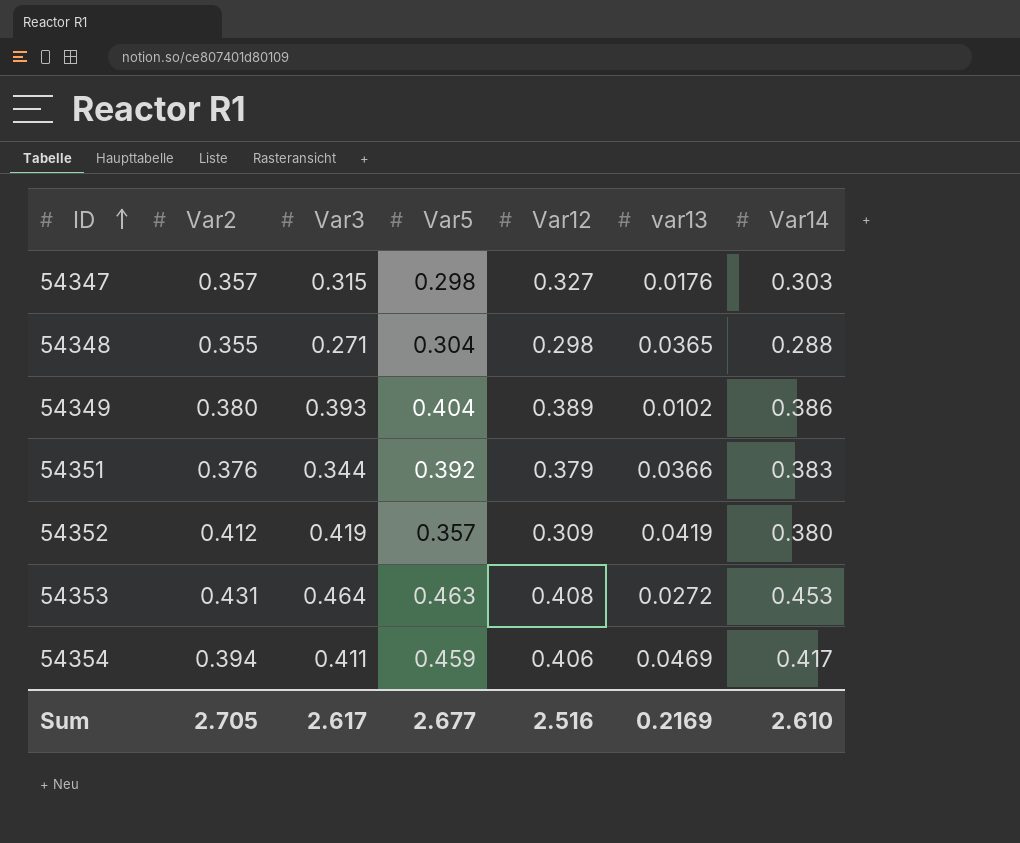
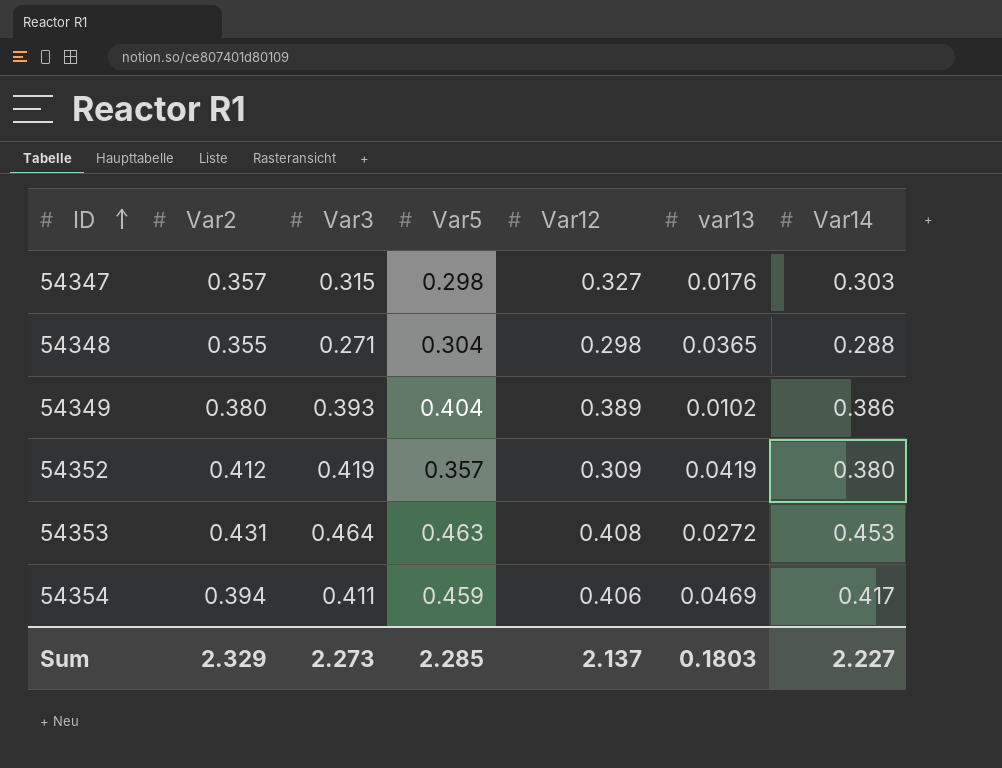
row 54351: 0.376 | 0.344 | 0.392 | 0.379 | 0.0366 | 0.383 -> none
Sum | Var2: 2.705 -> 2.329
Sum | Var3: 2.617 -> 2.273
Sum | Var5: 2.677 -> 2.285
Sum | Var12: 2.516 -> 2.137
Sum | var13: 0.2169 -> 0.1803
Sum | Var14: 2.610 -> 2.227

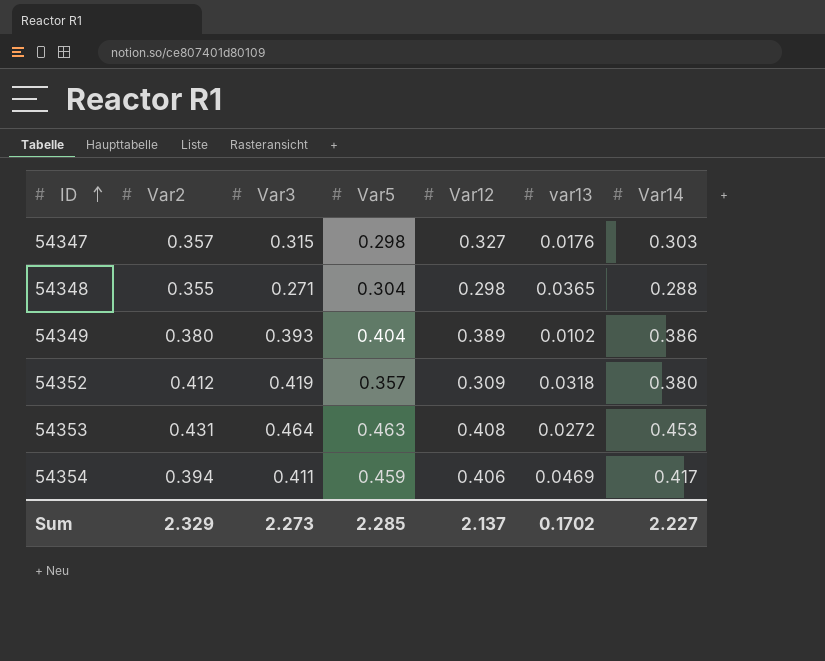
54352 | var13: 0.0419 -> 0.0318
Sum | var13: 0.1803 -> 0.1702

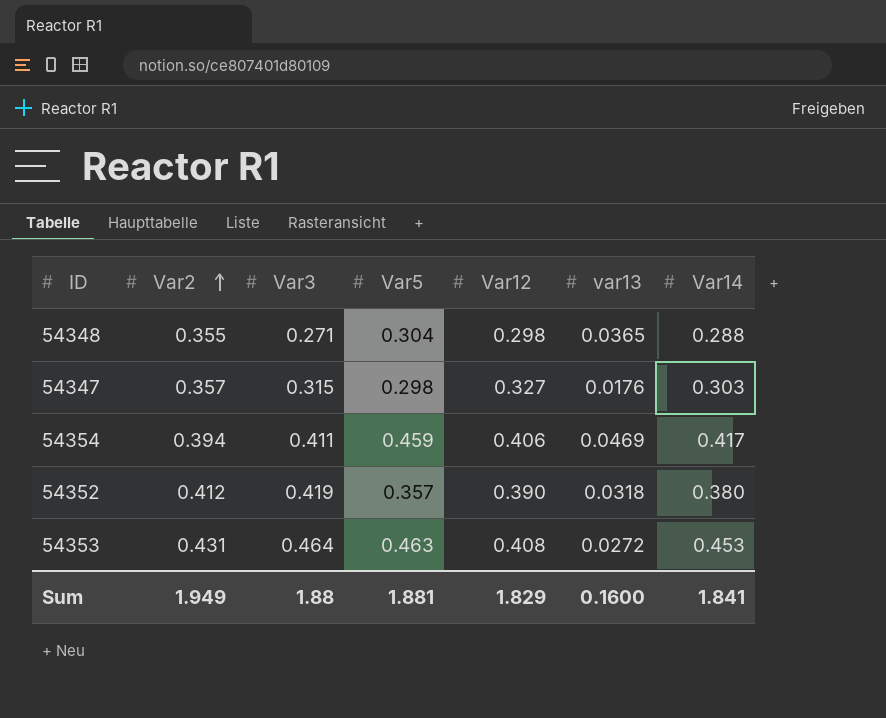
row order: ID ascending -> Var2 ascending
row 54349: 0.380 | 0.393 | 0.404 | 0.389 | 0.0102 | 0.386 -> none
54352 | Var12: 0.309 -> 0.390
Sum | Var2: 2.329 -> 1.949
Sum | Var3: 2.273 -> 1.88
Sum | Var5: 2.285 -> 1.881
Sum | Var12: 2.137 -> 1.829
Sum | var13: 0.1702 -> 0.1600
Sum | Var14: 2.227 -> 1.841

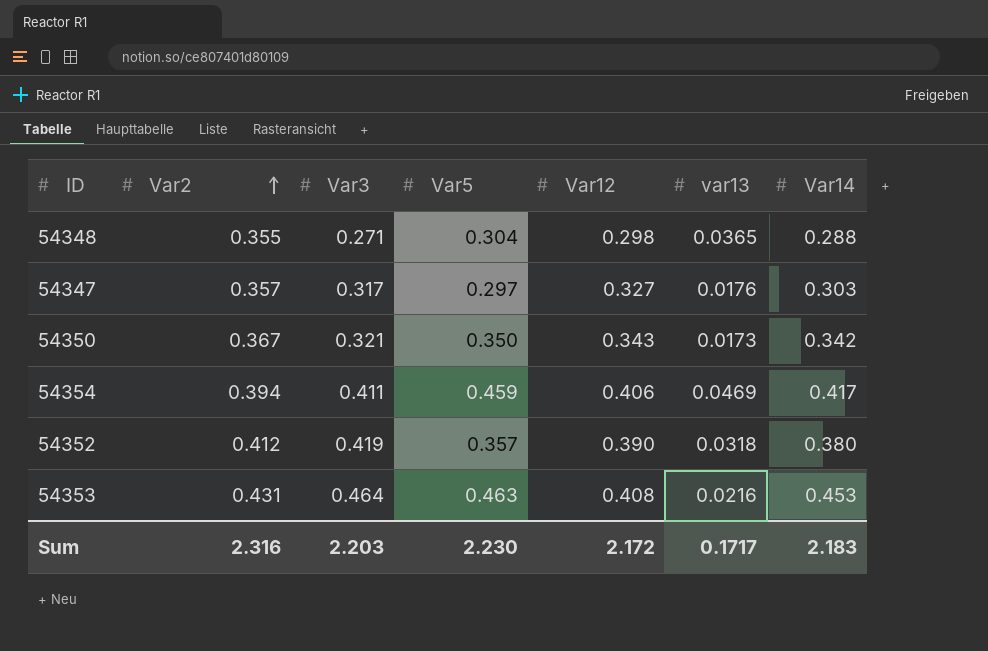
54347 | Var3: 0.315 -> 0.317
54347 | Var5: 0.298 -> 0.297
row 54350: none -> 0.367 | 0.321 | 0.350 | 0.343 | 0.0173 | 0.342
54353 | var13: 0.0272 -> 0.0216
Sum | Var2: 1.949 -> 2.316
Sum | Var3: 1.88 -> 2.203
Sum | Var5: 1.881 -> 2.230
Sum | Var12: 1.829 -> 2.172
Sum | var13: 0.1600 -> 0.1717
Sum | Var14: 1.841 -> 2.183

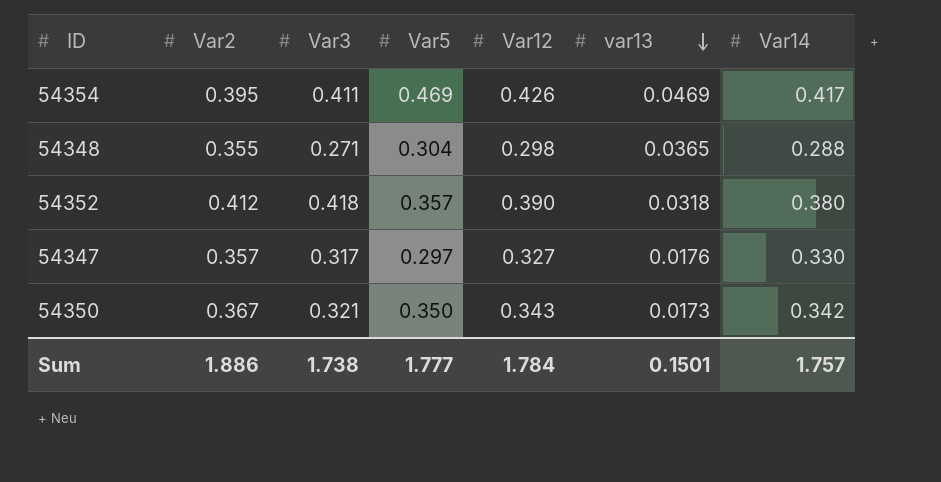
row order: Var2 ascending -> var13 descending
row 54353: 0.431 | 0.464 | 0.463 | 0.408 | 0.0216 | 0.453 -> none
54354 | Var2: 0.394 -> 0.395
54354 | Var5: 0.459 -> 0.469
54354 | Var12: 0.406 -> 0.426
54352 | Var3: 0.419 -> 0.418
54347 | Var14: 0.303 -> 0.330
Sum | Var2: 2.316 -> 1.886
Sum | Var3: 2.203 -> 1.738
Sum | Var5: 2.230 -> 1.777
Sum | Var12: 2.172 -> 1.784
Sum | var13: 0.1717 -> 0.1501
Sum | Var14: 2.183 -> 1.757

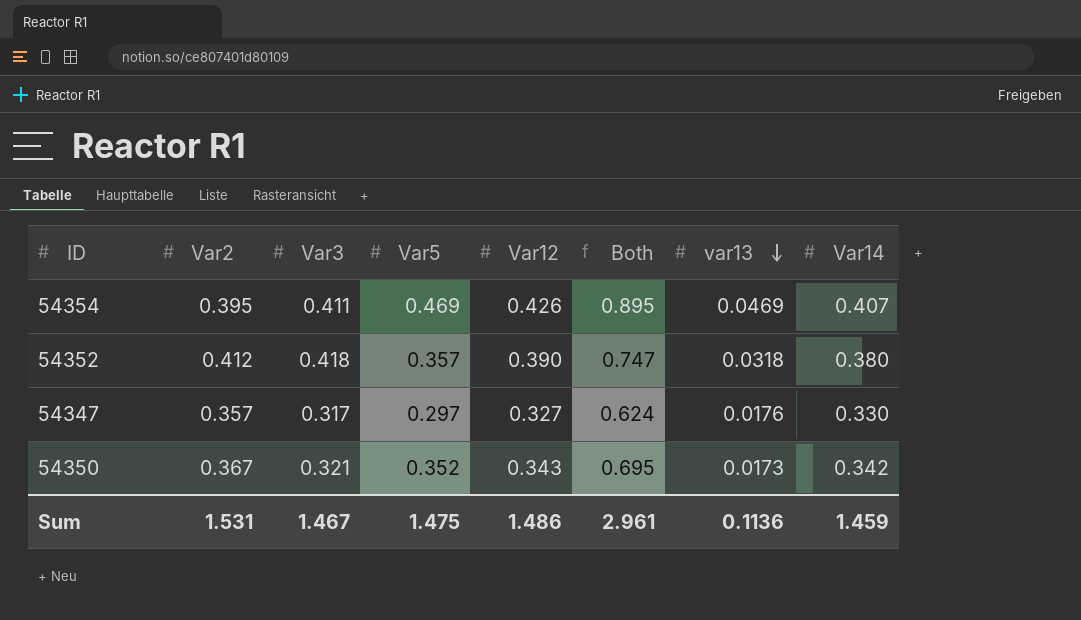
column Both | formula: none -> [Var5] + [Var12]
row 54348: 0.355 | 0.271 | 0.304 | 0.298 | 0.0365 | 0.288 -> none
54354 | Var14: 0.417 -> 0.407
54350 | Var5: 0.350 -> 0.352
Sum | Var2: 1.886 -> 1.531
Sum | Var3: 1.738 -> 1.467
Sum | Var5: 1.777 -> 1.475
Sum | Var12: 1.784 -> 1.486
Sum | var13: 0.1501 -> 0.1136
Sum | Var14: 1.757 -> 1.459

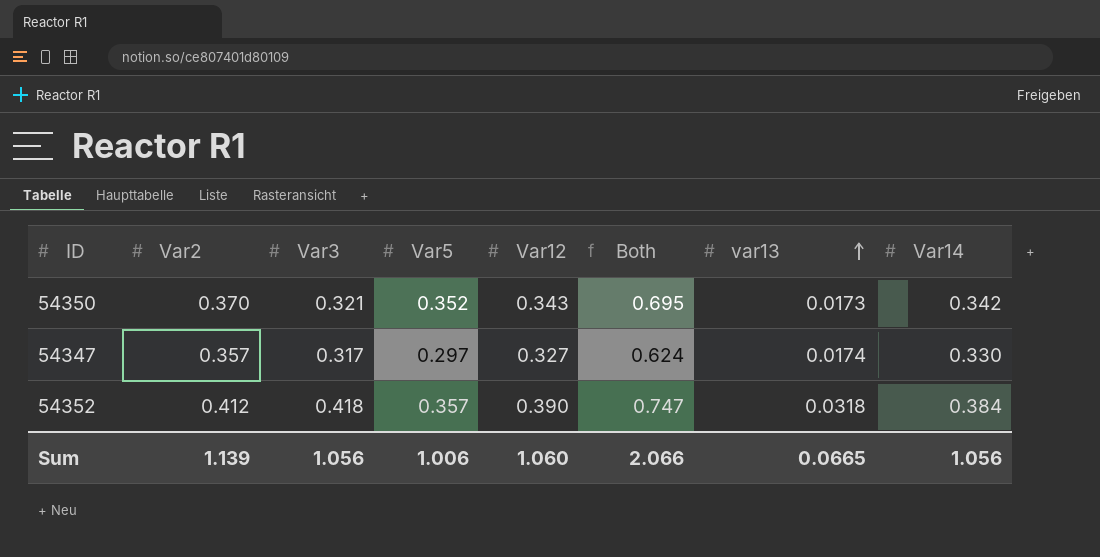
row order: var13 descending -> var13 ascending
row 54354: 0.395 | 0.411 | 0.469 | 0.426 | 0.895 | 0.0469 | 0.407 -> none
54350 | Var2: 0.367 -> 0.370
54347 | var13: 0.0176 -> 0.0174
54352 | Var14: 0.380 -> 0.384
Sum | Var2: 1.531 -> 1.139
Sum | Var3: 1.467 -> 1.056
Sum | Var5: 1.475 -> 1.006
Sum | Var12: 1.486 -> 1.060
Sum | Both: 2.961 -> 2.066
Sum | var13: 0.1136 -> 0.0665
Sum | Var14: 1.459 -> 1.056

